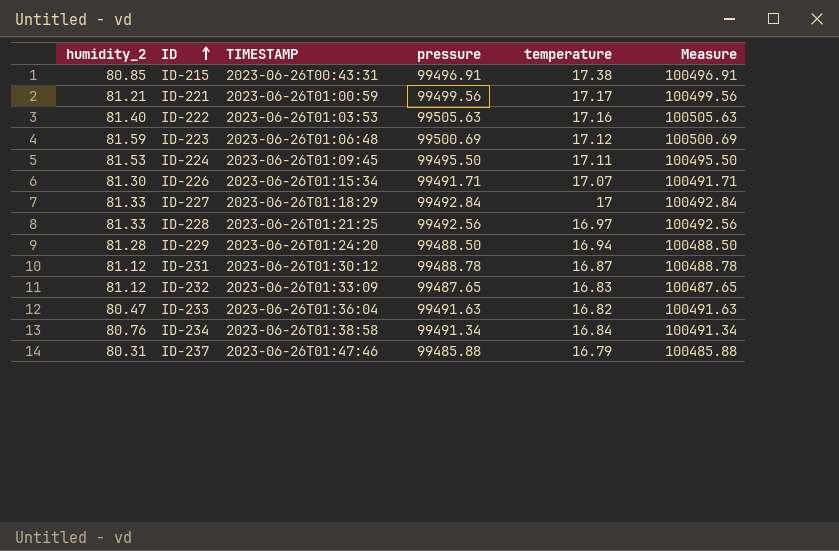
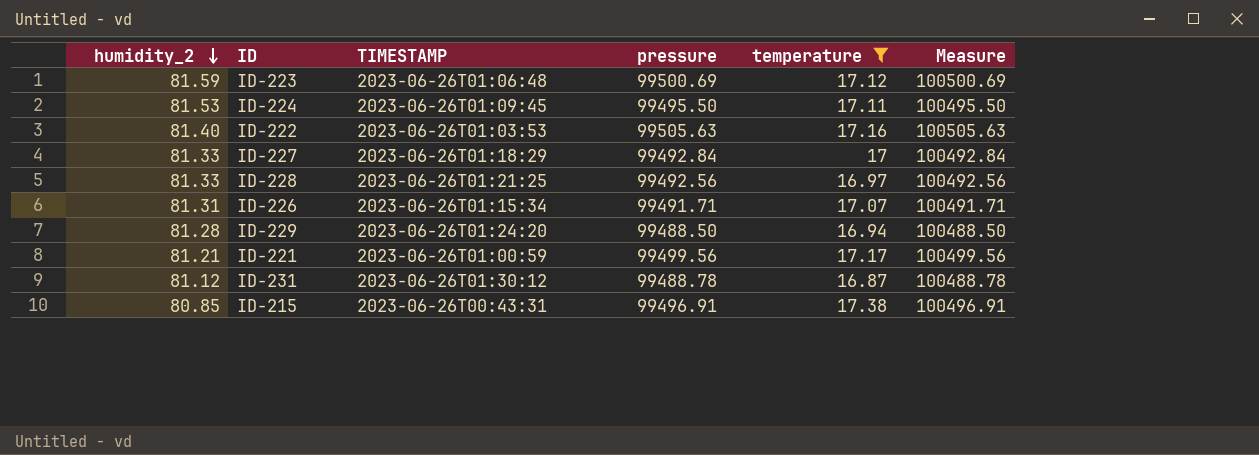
filter: none -> temperature >= 16.87
row order: ID ascending -> humidity_2 descending
ID-226 | humidity_2: 81.30 -> 81.31

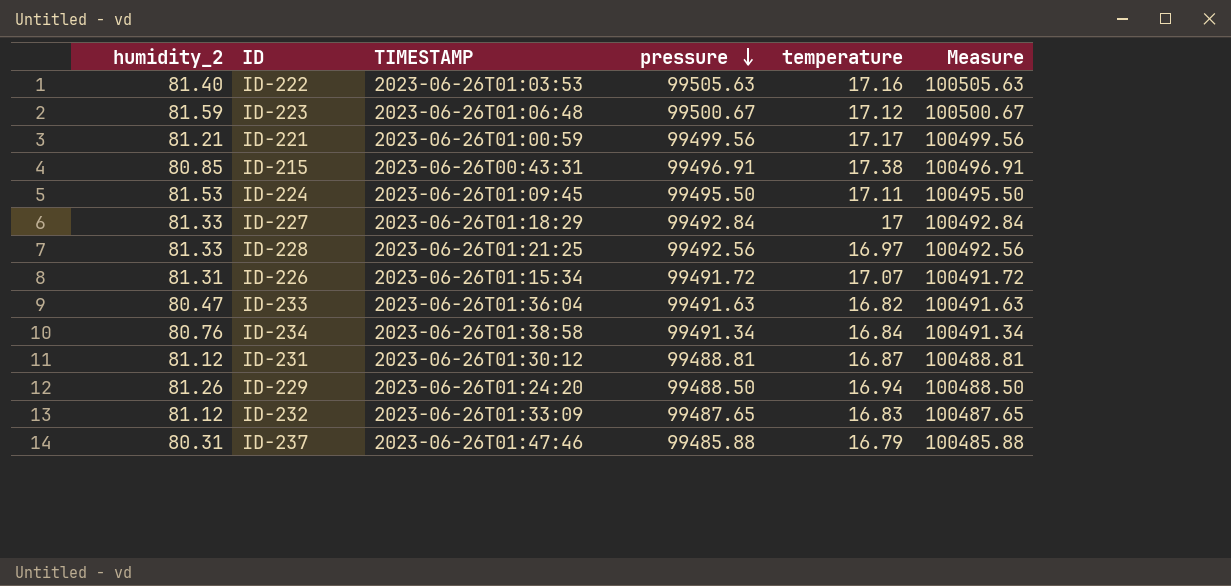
filter: temperature >= 16.87 -> none
row order: humidity_2 descending -> pressure descending
ID-223 | pressure: 99500.69 -> 99500.67
ID-223 | Measure: 100500.69 -> 100500.67
ID-226 | pressure: 99491.71 -> 99491.72
ID-226 | Measure: 100491.71 -> 100491.72
ID-231 | pressure: 99488.78 -> 99488.81
ID-231 | Measure: 100488.78 -> 100488.81
ID-229 | humidity_2: 81.28 -> 81.26

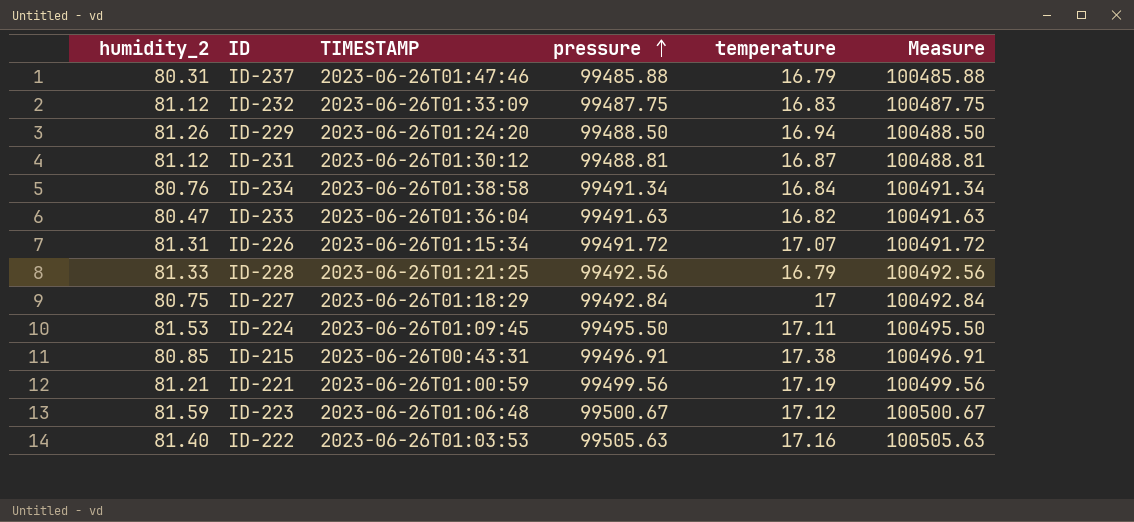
row order: pressure descending -> pressure ascending
ID-232 | pressure: 99487.65 -> 99487.75
ID-232 | Measure: 100487.65 -> 100487.75
ID-228 | temperature: 16.97 -> 16.79
ID-227 | humidity_2: 81.33 -> 80.75
ID-221 | temperature: 17.17 -> 17.19

